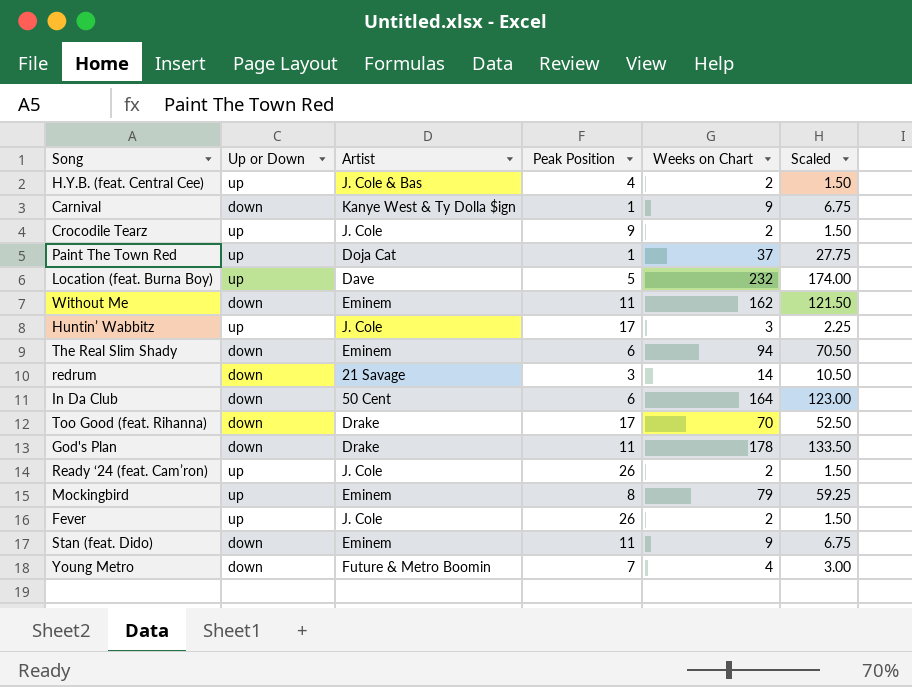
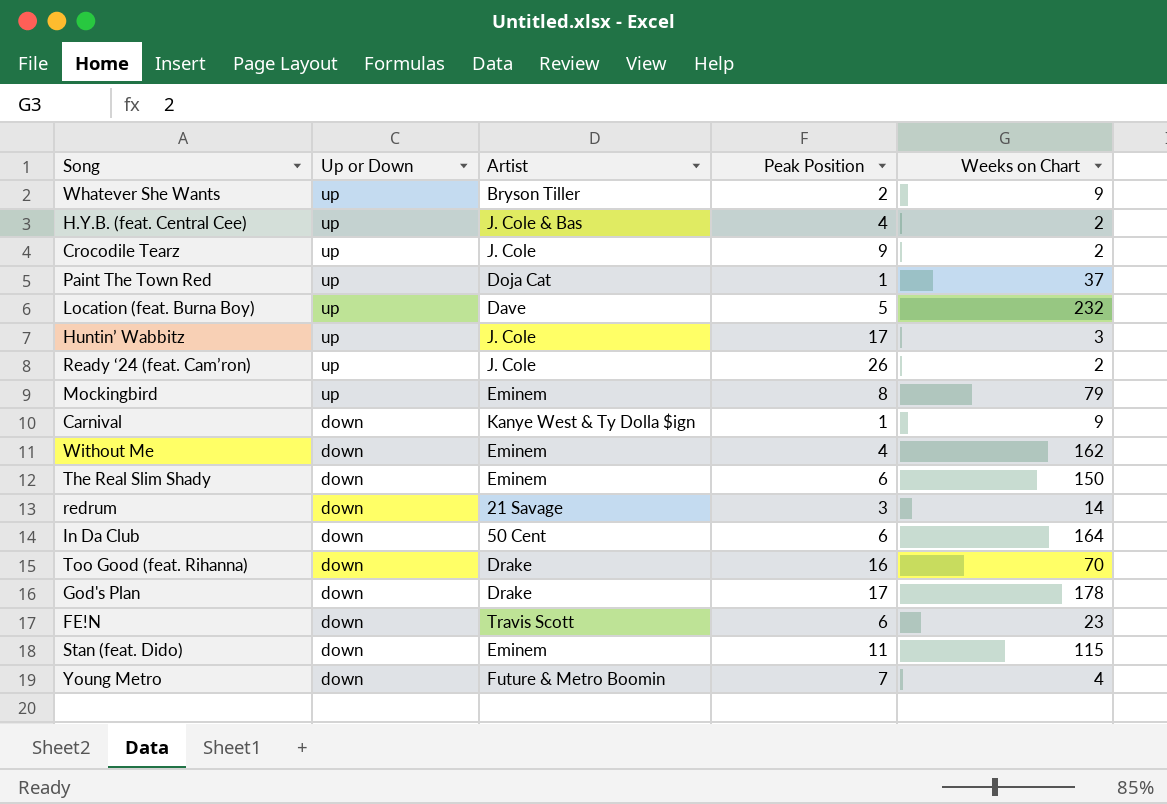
row order: none -> Up or Down descending
column Scaled | formula: [Weeks on Chart] * 0.75 -> none
row Fever: up | J. Cole | 26 | 2 | 1.50 -> none
row Whatever She Wants: none -> up | Bryson Tiller | 2 | 9
Without Me | Peak Position: 11 -> 4
The Real Slim Shady | Weeks on Chart: 94 -> 150
Too Good (feat. Rihanna) | Peak Position: 17 -> 16
God's Plan | Peak Position: 11 -> 17
row FE!N: none -> down | Travis Scott | 6 | 23
Stan (feat. Dido) | Weeks on Chart: 9 -> 115

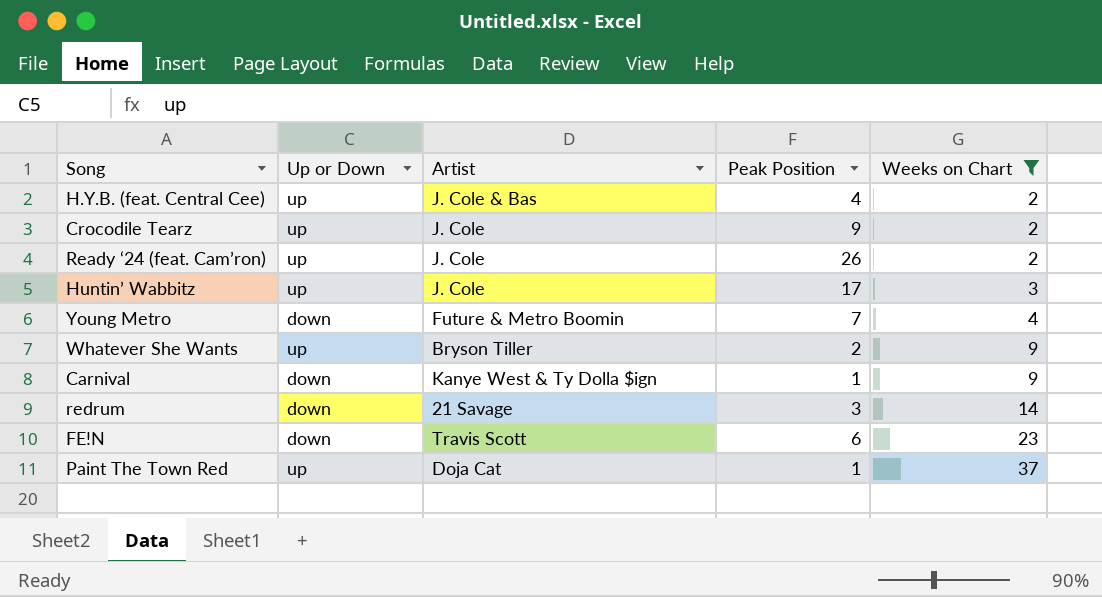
filter: none -> Weeks on Chart <= 37
row order: Up or Down descending -> Weeks on Chart ascending

